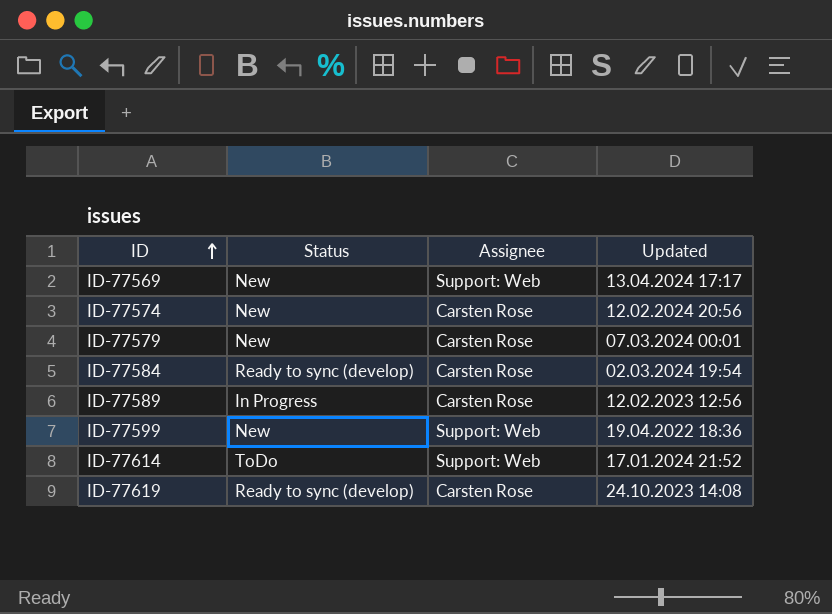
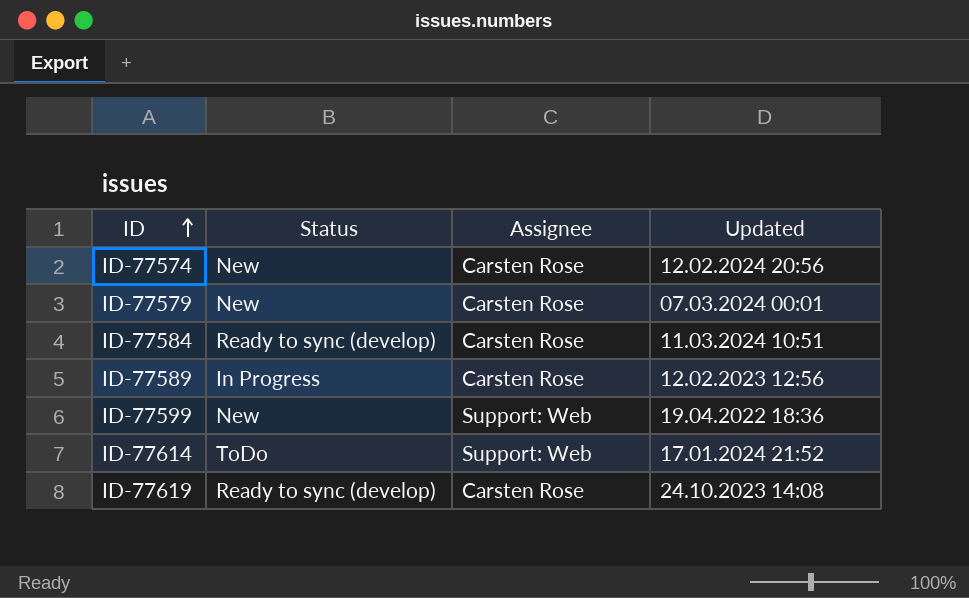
row ID-77569: New | Support: Web | 13.04.2024 17:17 -> none
ID-77584 | Updated: 02.03.2024 19:54 -> 11.03.2024 10:51

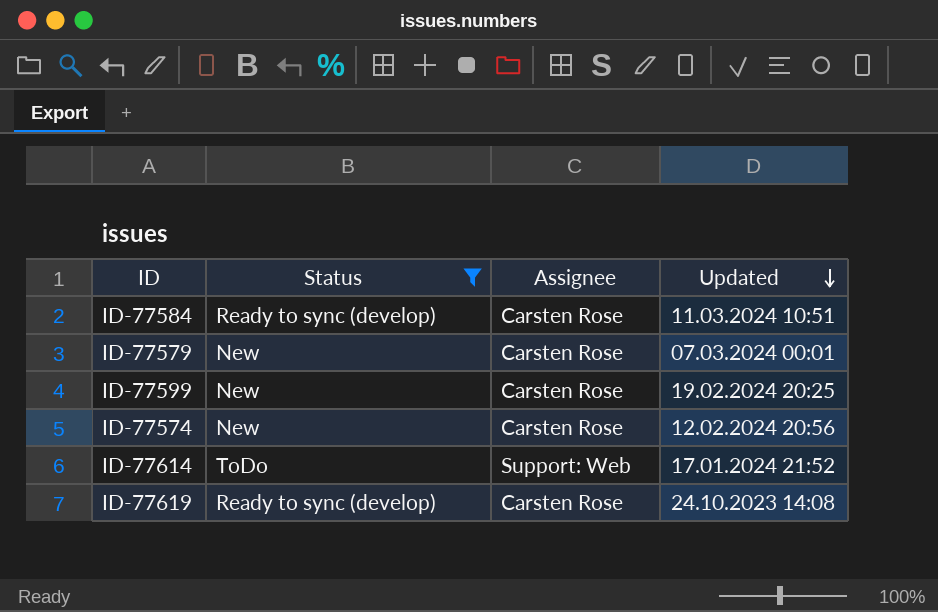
filter: none -> Status != In Progress
row order: ID ascending -> Updated descending
ID-77599 | Assignee: Support: Web -> Carsten Rose
ID-77599 | Updated: 19.04.2022 18:36 -> 19.02.2024 20:25

